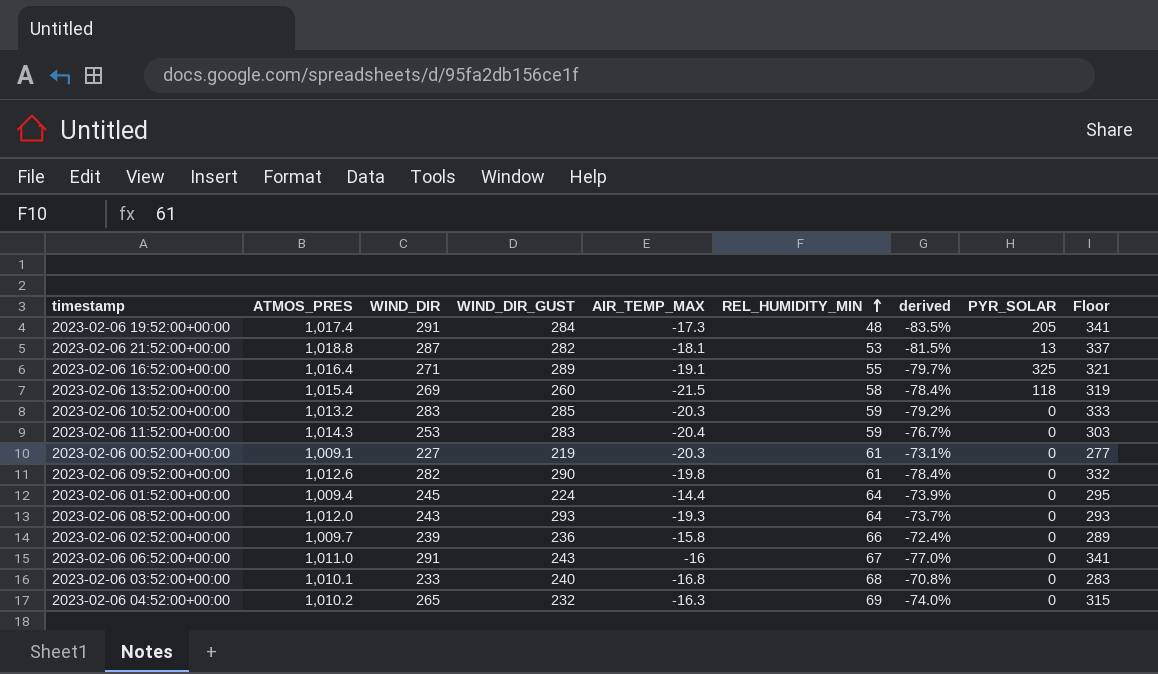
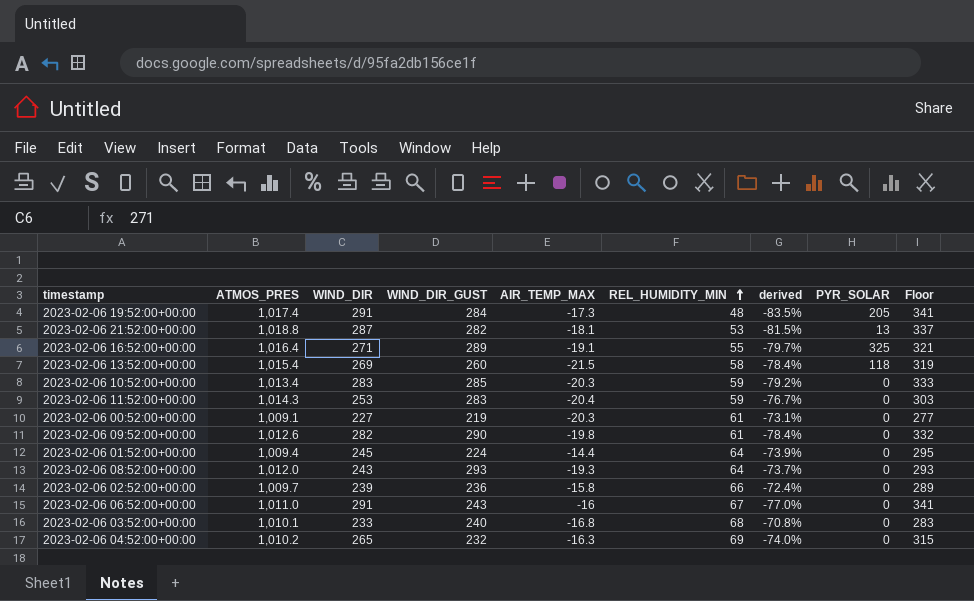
2023-02-06 10:52:00+00:00 | ATMOS_PRES: 1,013.2 -> 1,013.4

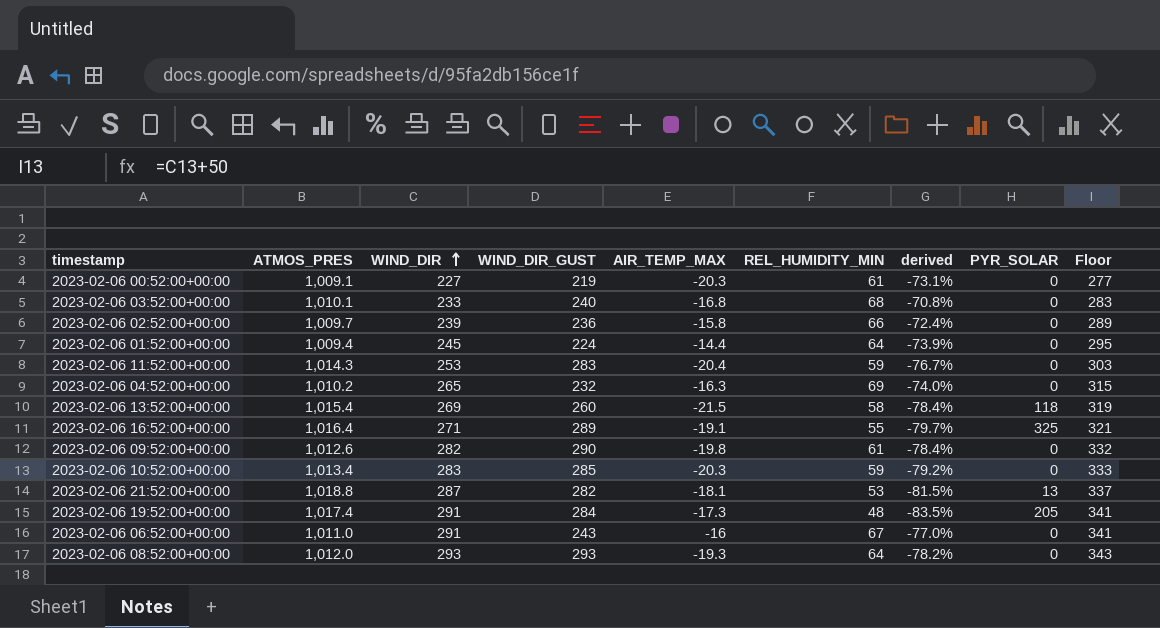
row order: REL_HUMIDITY_MIN ascending -> WIND_DIR ascending
2023-02-06 08:52:00+00:00 | WIND_DIR: 243 -> 293
2023-02-06 08:52:00+00:00 | derived: -73.7% -> -78.2%
2023-02-06 08:52:00+00:00 | Floor: 293 -> 343

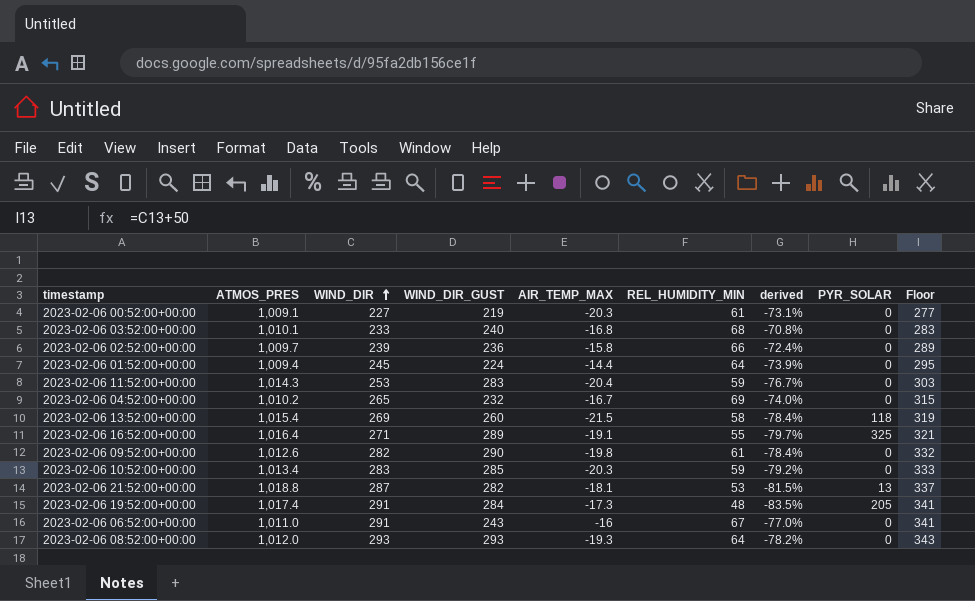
2023-02-06 04:52:00+00:00 | AIR_TEMP_MAX: -16.3 -> -16.7

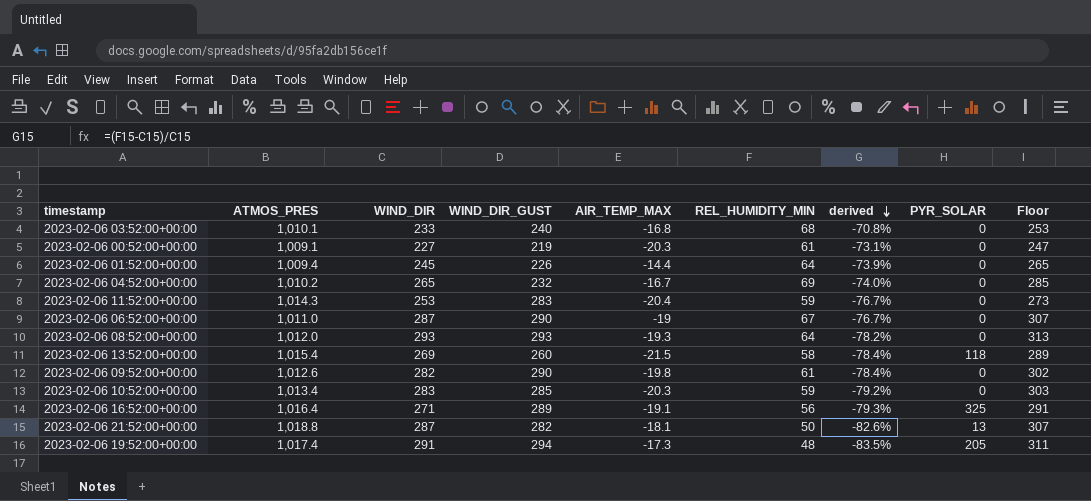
row order: WIND_DIR ascending -> derived descending
column Floor | formula: [WIND_DIR] + 50 -> [WIND_DIR] + 20
row 2023-02-06 02:52:00+00:00: 1,009.7 | 239 | 236 | -15.8 | 66 | -72.4% | 0 | 289 -> none
2023-02-06 01:52:00+00:00 | WIND_DIR_GUST: 224 -> 226
2023-02-06 06:52:00+00:00 | WIND_DIR: 291 -> 287
2023-02-06 06:52:00+00:00 | WIND_DIR_GUST: 243 -> 290
2023-02-06 06:52:00+00:00 | AIR_TEMP_MAX: -16 -> -19
2023-02-06 06:52:00+00:00 | derived: -77.0% -> -76.7%
2023-02-06 16:52:00+00:00 | REL_HUMIDITY_MIN: 55 -> 56
2023-02-06 16:52:00+00:00 | derived: -79.7% -> -79.3%
2023-02-06 21:52:00+00:00 | REL_HUMIDITY_MIN: 53 -> 50
2023-02-06 21:52:00+00:00 | derived: -81.5% -> -82.6%
2023-02-06 19:52:00+00:00 | WIND_DIR_GUST: 284 -> 294

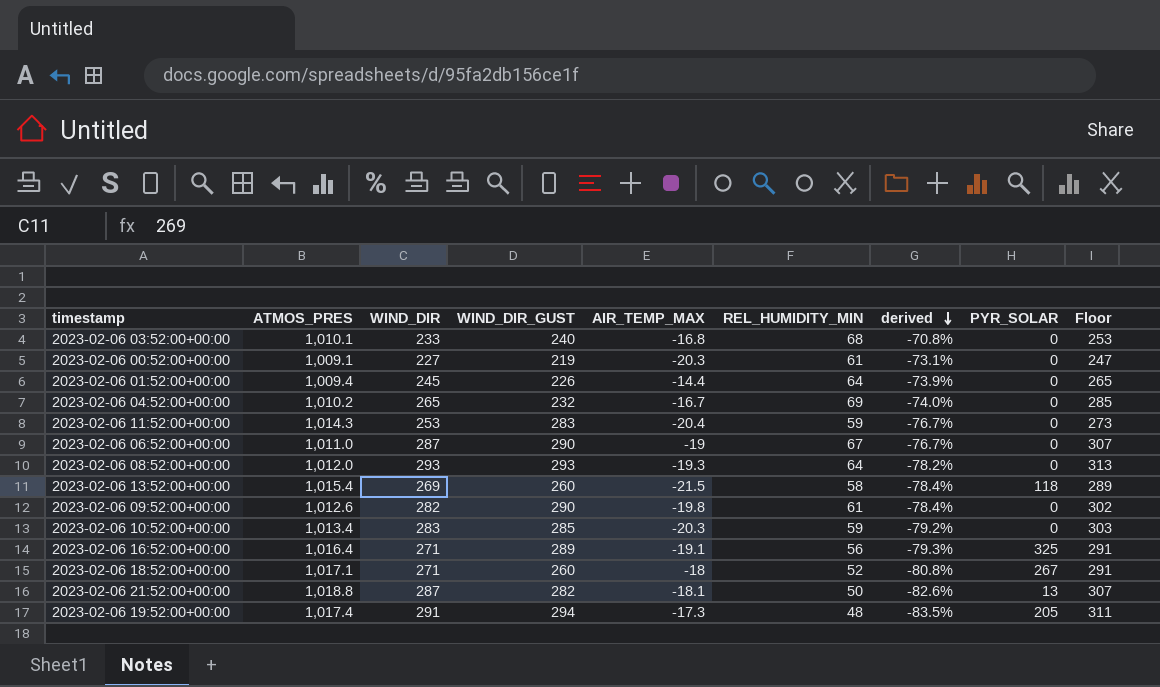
row 2023-02-06 18:52:00+00:00: none -> 1,017.1 | 271 | 260 | -18 | 52 | -80.8% | 267 | 291

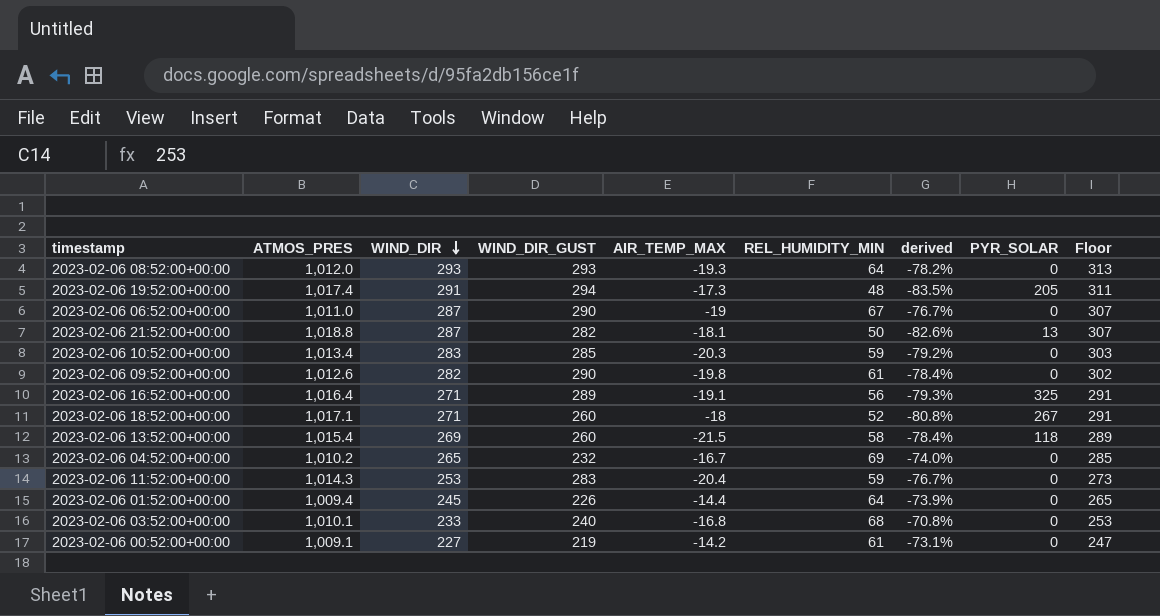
row order: derived descending -> WIND_DIR descending
2023-02-06 00:52:00+00:00 | AIR_TEMP_MAX: -20.3 -> -14.2

